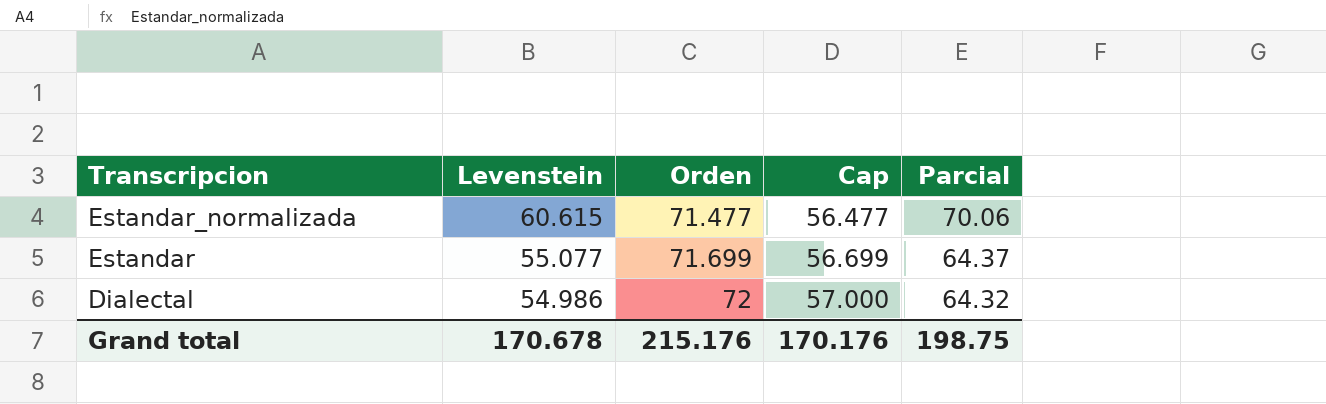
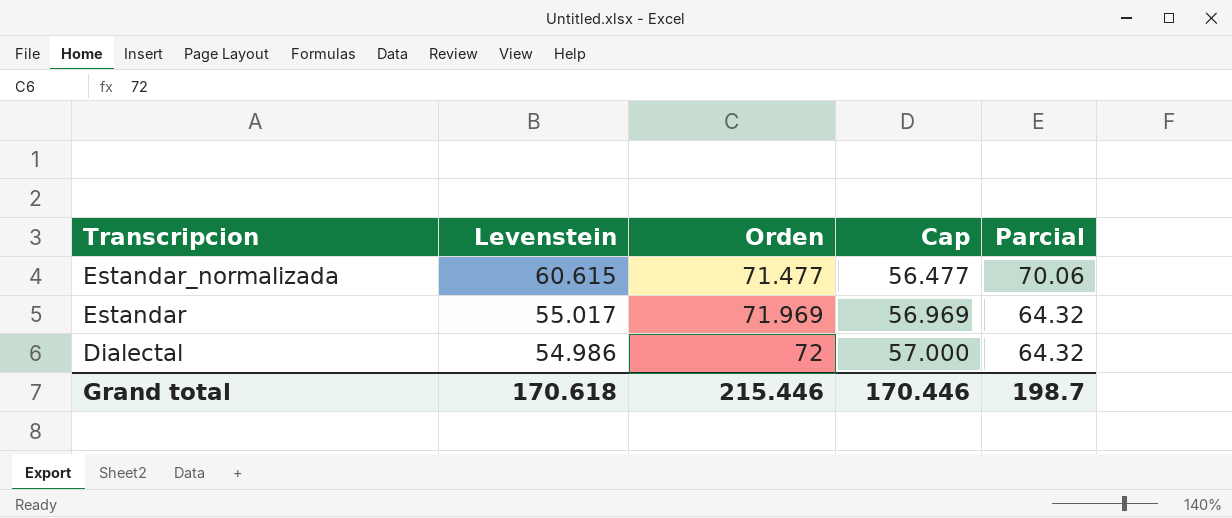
Estandar | Levenstein: 55.077 -> 55.017
Estandar | Orden: 71.699 -> 71.969
Estandar | Cap: 56.699 -> 56.969
Estandar | Parcial: 64.37 -> 64.32
Grand total | Levenstein: 170.678 -> 170.618
Grand total | Orden: 215.176 -> 215.446
Grand total | Cap: 170.176 -> 170.446
Grand total | Parcial: 198.75 -> 198.7

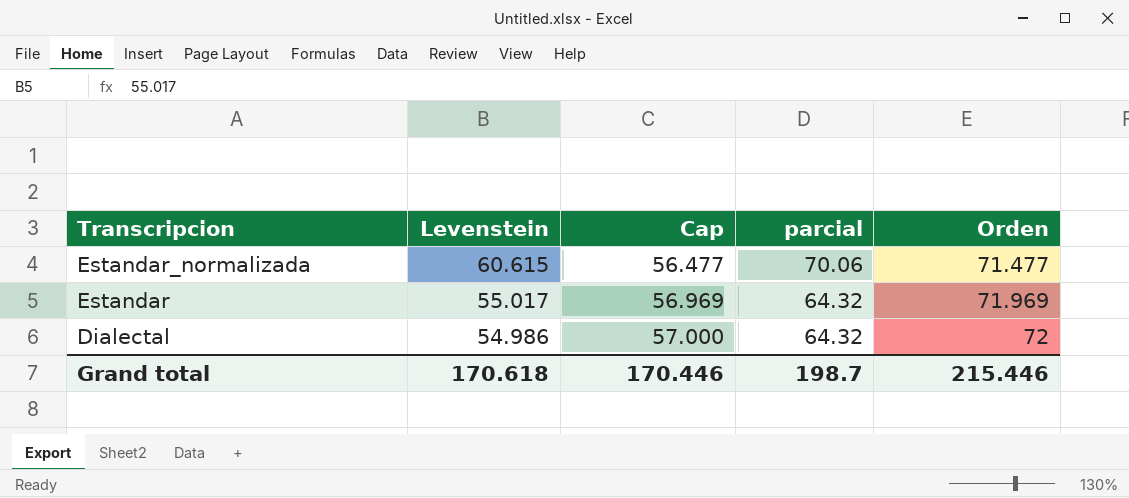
column name: Parcial -> parcial
column Orden | position: 3 -> 5

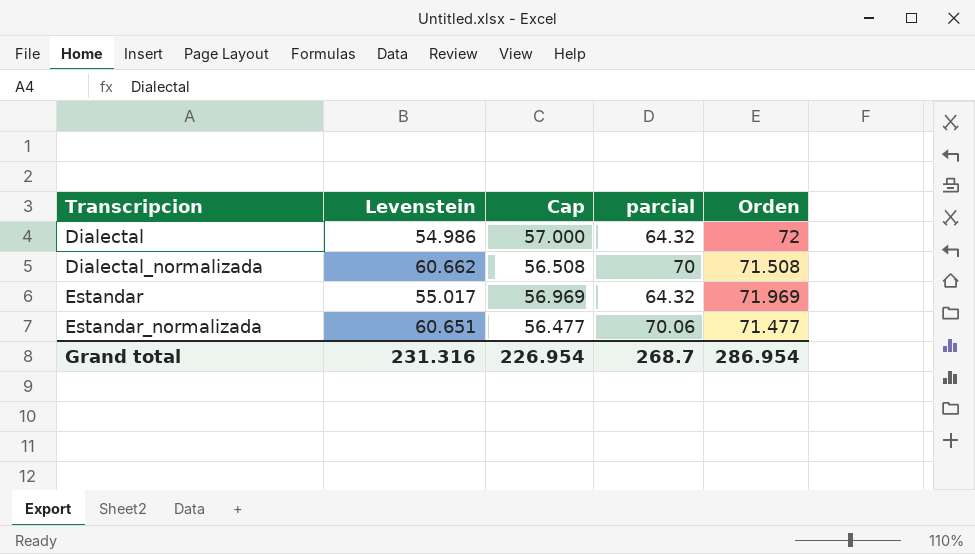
row order: Transcripcion descending -> Transcripcion ascending
row Dialectal_normalizada: none -> 60.662 | 56.508 | 70 | 71.508
Estandar_normalizada | Levenstein: 60.615 -> 60.651
Grand total | Levenstein: 170.618 -> 231.316
Grand total | Cap: 170.446 -> 226.954
Grand total | parcial: 198.7 -> 268.7
Grand total | Orden: 215.446 -> 286.954

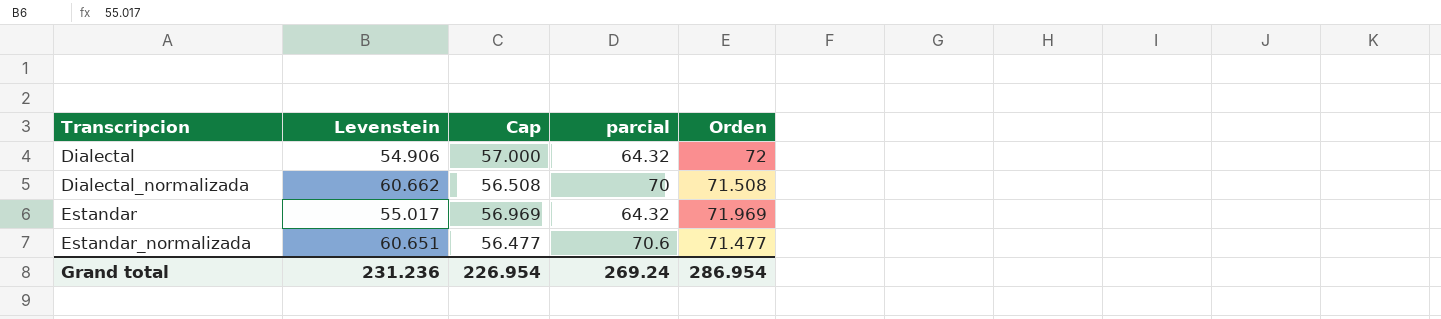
Dialectal | Levenstein: 54.986 -> 54.906
Estandar_normalizada | parcial: 70.06 -> 70.6
Grand total | Levenstein: 231.316 -> 231.236
Grand total | parcial: 268.7 -> 269.24

